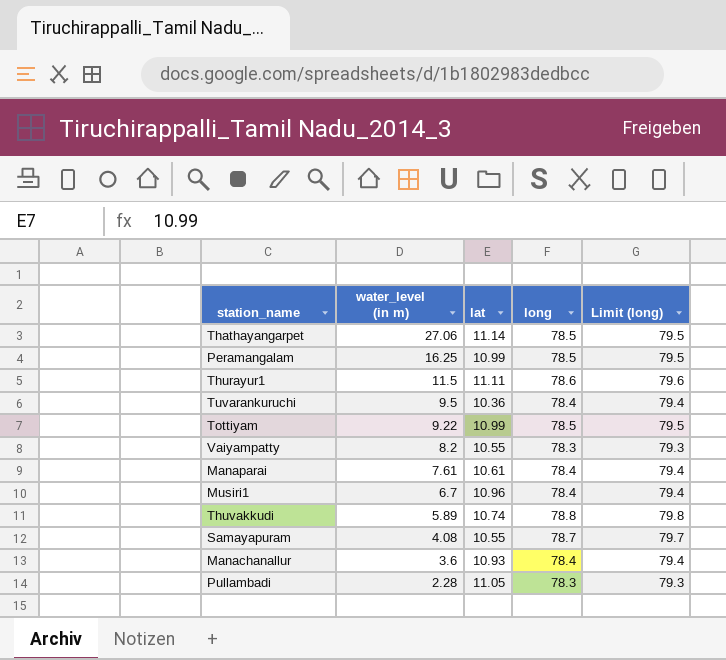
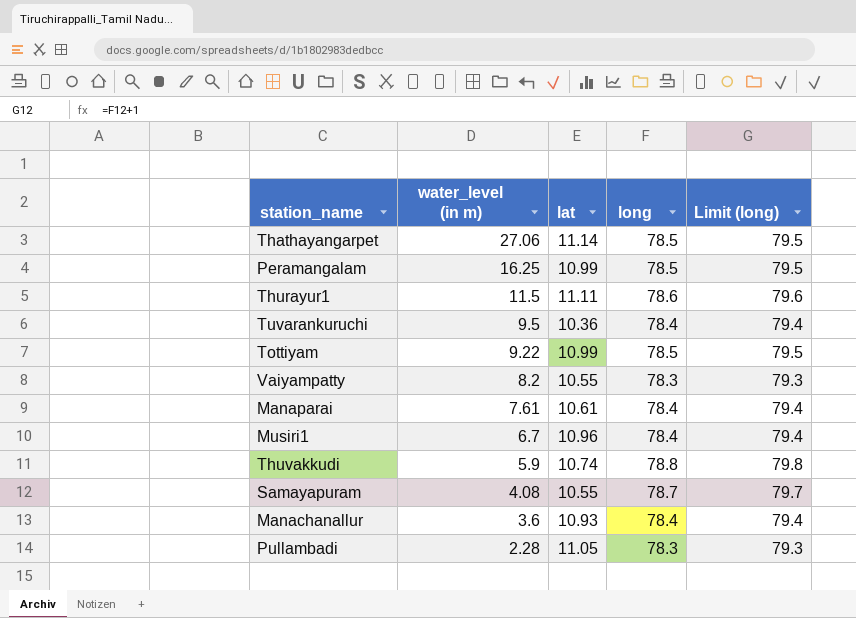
Thuvakkudi | water_level (in m): 5.89 -> 5.9

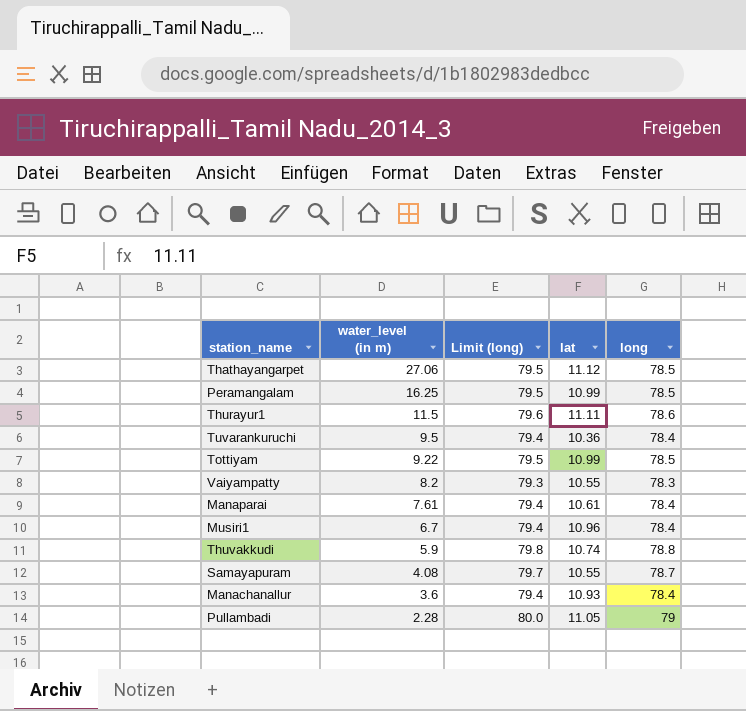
column Limit (long) | position: 5 -> 3
Thathayangarpet | lat: 11.14 -> 11.12
Pullambadi | Limit (long): 79.3 -> 80.0
Pullambadi | long: 78.3 -> 79

